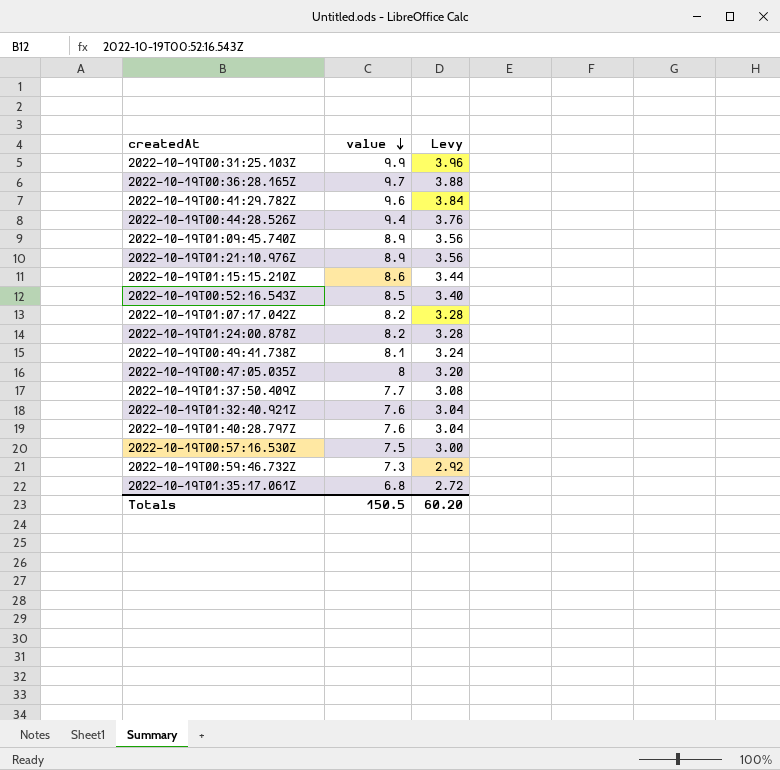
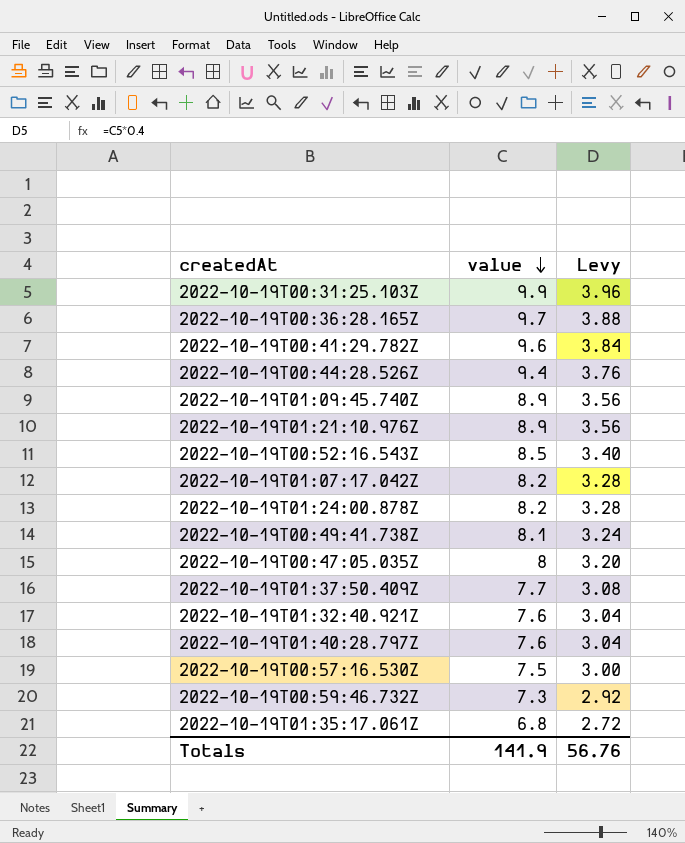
row 2022-10-19T01:15:15.210Z: 8.6 | 3.44 -> none
Totals | value: 150.5 -> 141.9
Totals | Levy: 60.20 -> 56.76

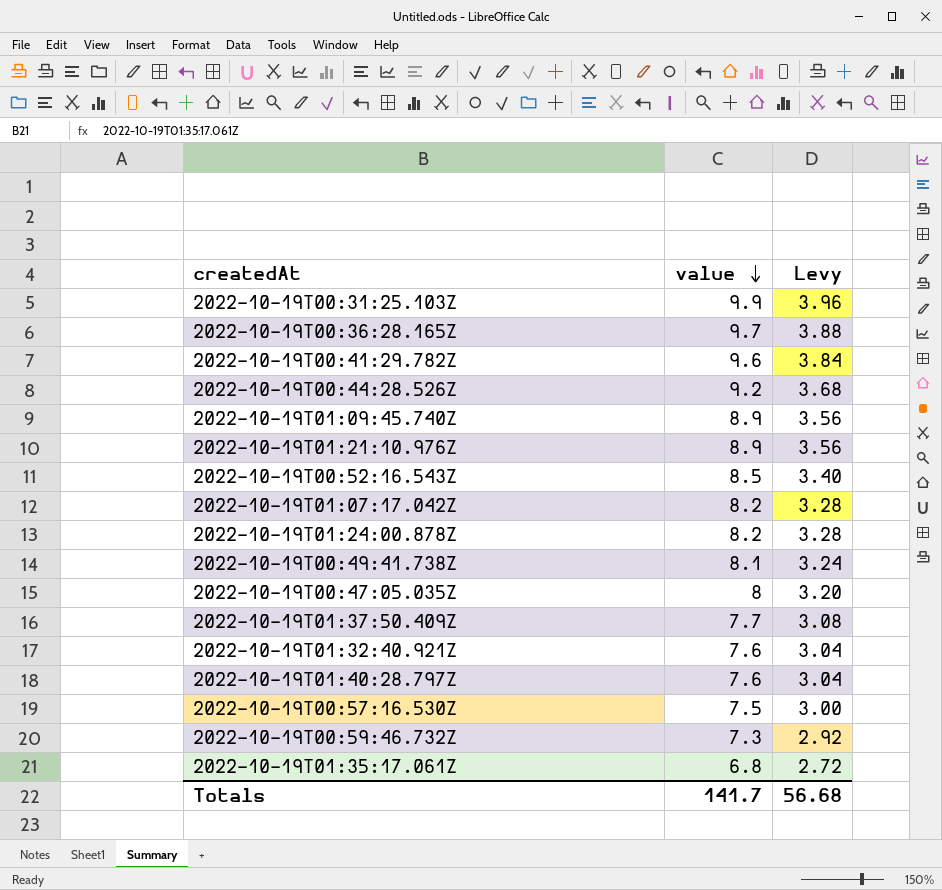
2022-10-19T00:44:28.526Z | value: 9.4 -> 9.2
2022-10-19T00:44:28.526Z | Levy: 3.76 -> 3.68
Totals | value: 141.9 -> 141.7
Totals | Levy: 56.76 -> 56.68

